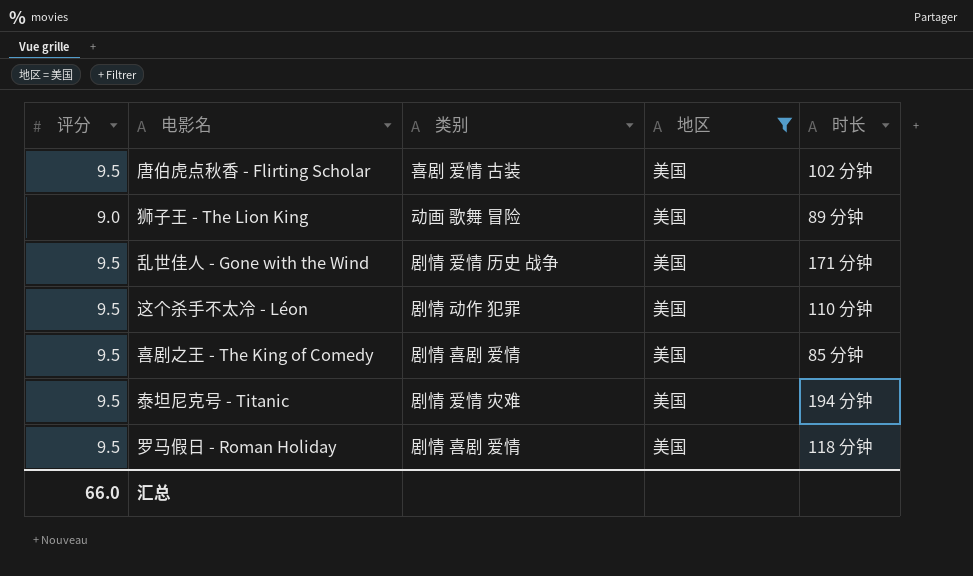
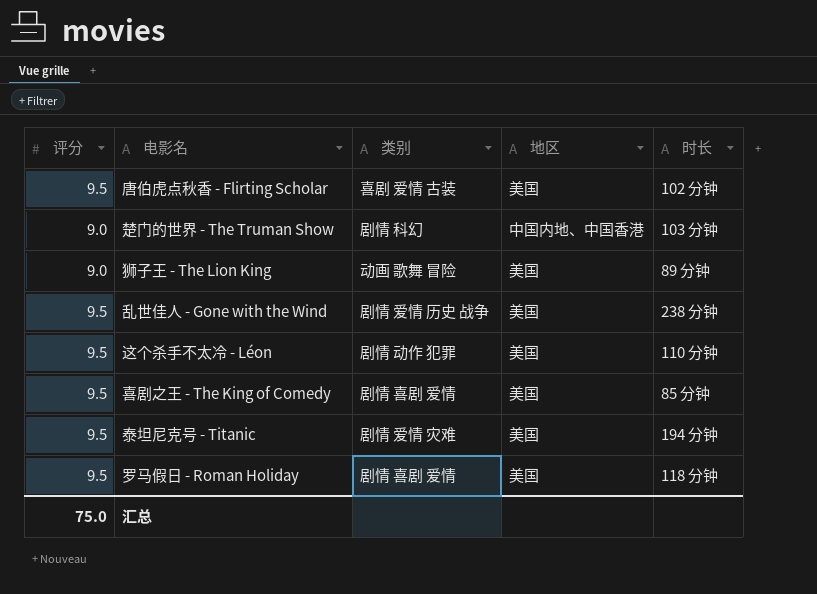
filter: 地区 = 美国 -> none
乱世佳人 - Gone with the Wind | 时长: 171 分钟 -> 238 分钟
汇总 | 评分: 66.0 -> 75.0

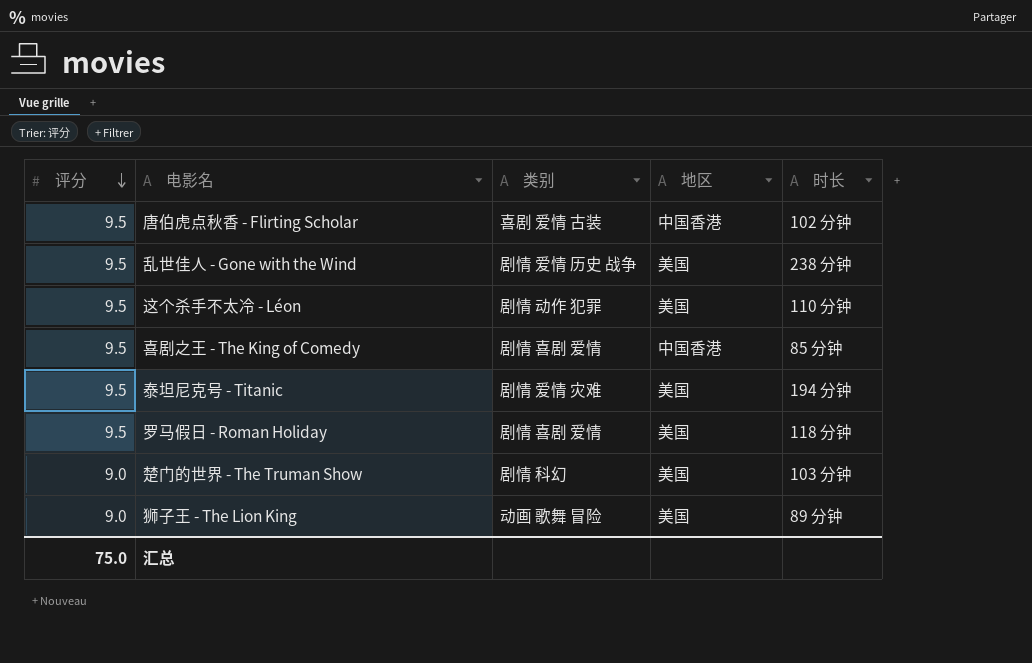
row order: none -> 评分 descending
唐伯虎点秋香 - Flirting Scholar | 地区: 美国 -> 中国香港
喜剧之王 - The King of Comedy | 地区: 美国 -> 中国香港
楚门的世界 - The Truman Show | 地区: 中国内地、中国香港 -> 美国

